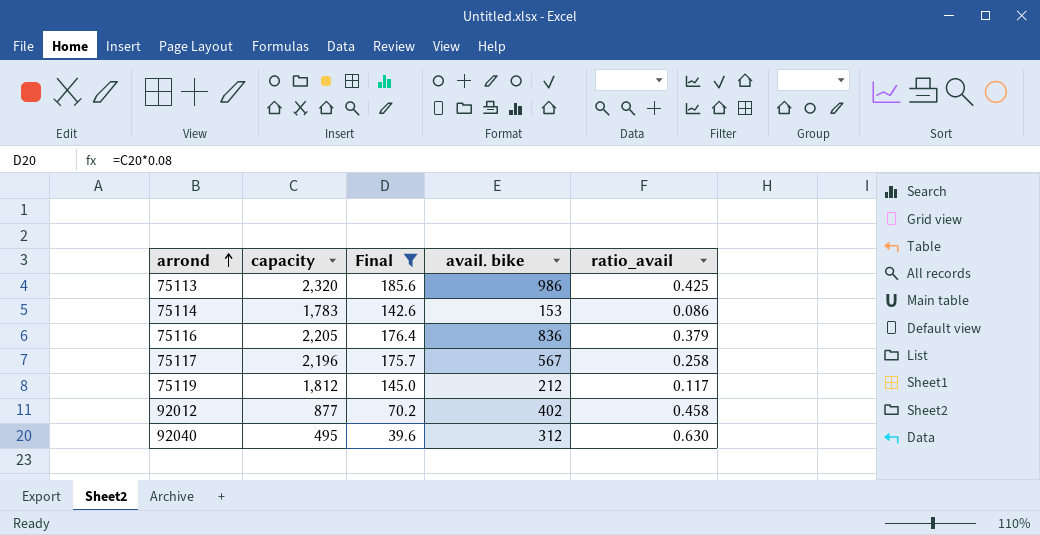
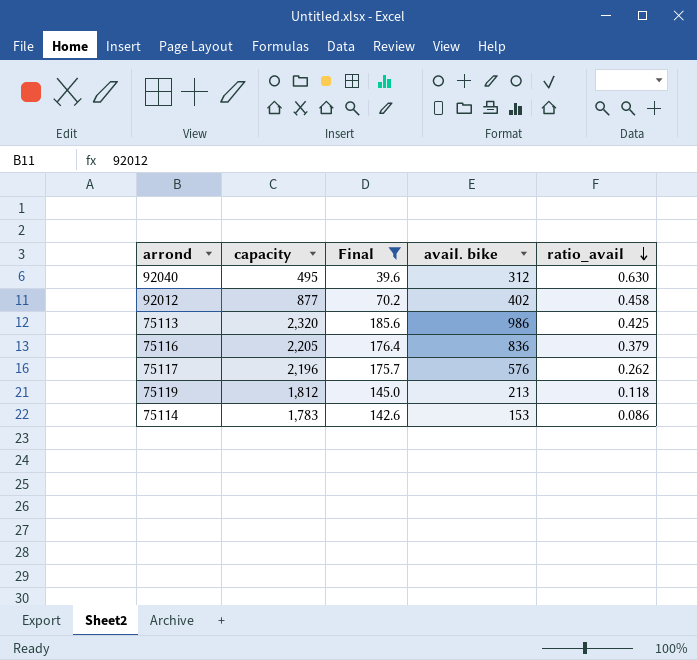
row order: arrond ascending -> ratio_avail descending
75117 | avail. bike: 567 -> 576
75117 | ratio_avail: 0.258 -> 0.262
75119 | avail. bike: 212 -> 213
75119 | ratio_avail: 0.117 -> 0.118

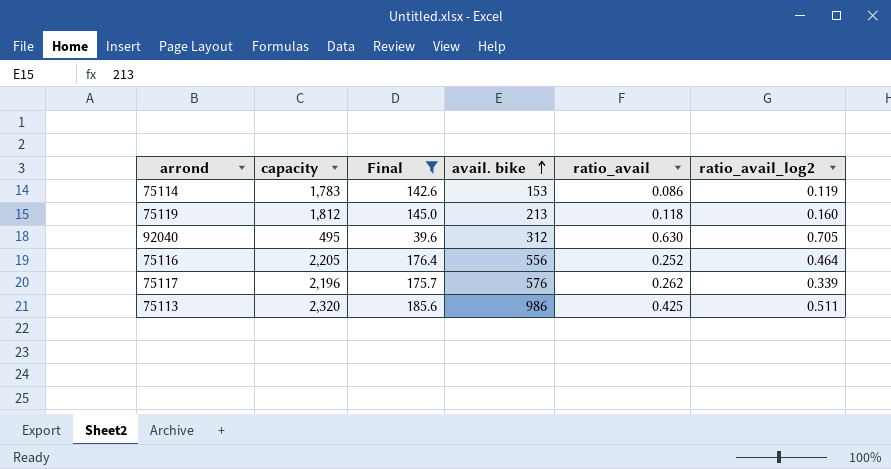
row order: ratio_avail descending -> avail. bike ascending
column ratio_avail_log2 | position: none -> 6
row 92012: 877 | 70.2 | 402 | 0.458 -> none
75116 | avail. bike: 836 -> 556
75116 | ratio_avail: 0.379 -> 0.252

